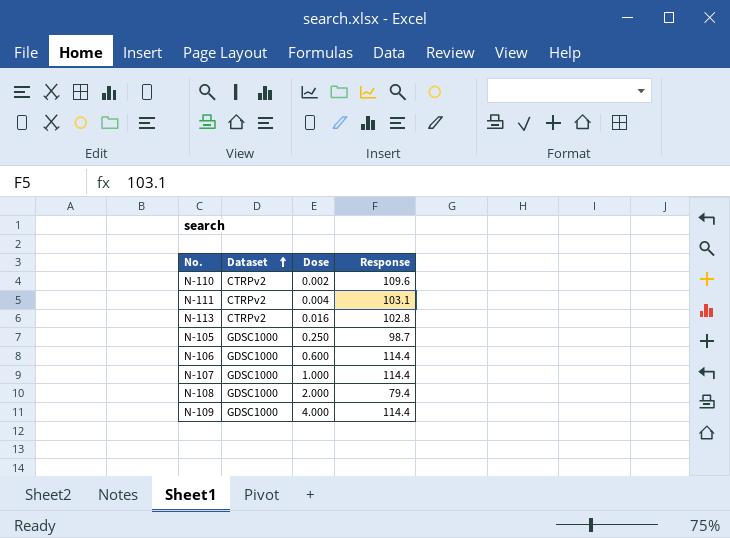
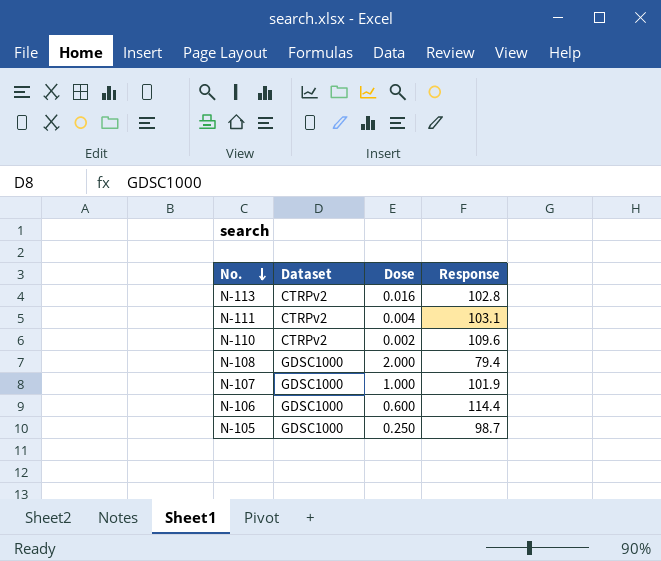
row order: Dataset ascending -> No. descending
row N-109: GDSC1000 | 4.000 | 114.4 -> none
N-107 | Response: 114.4 -> 101.9

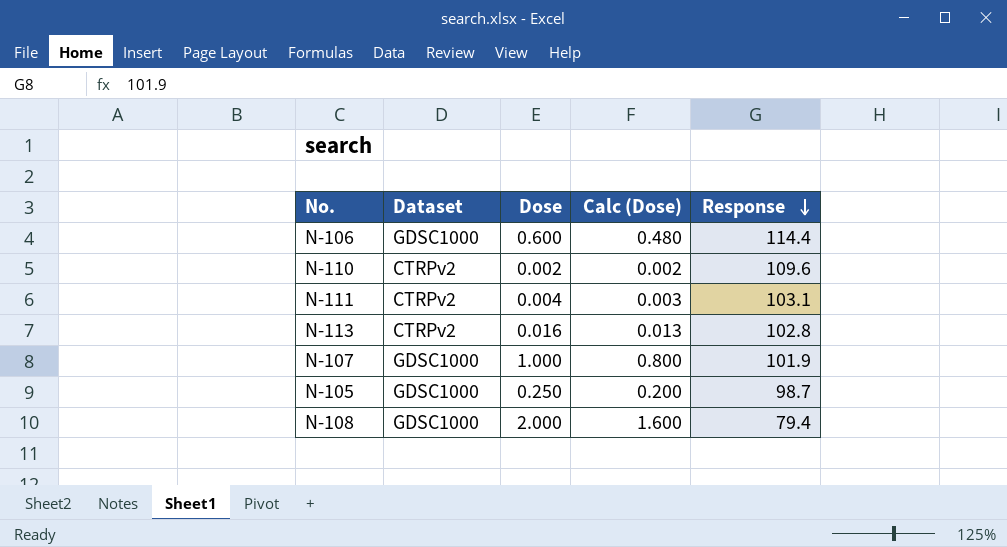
row order: No. descending -> Response descending
column Calc (Dose) | formula: none -> [Dose] * 0.8

